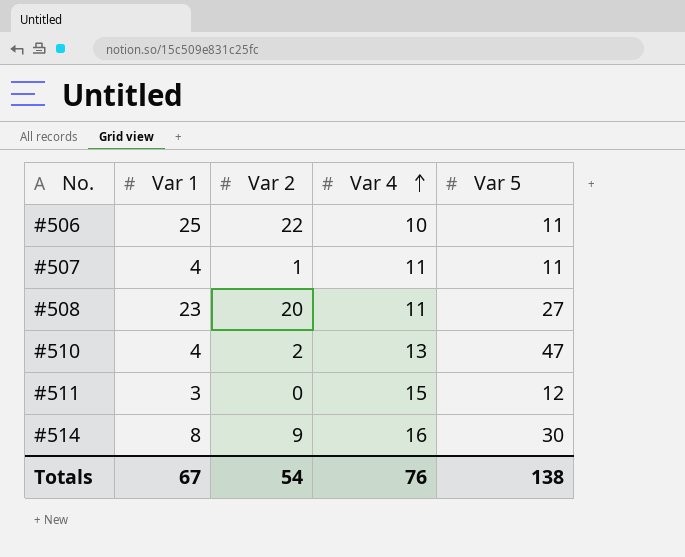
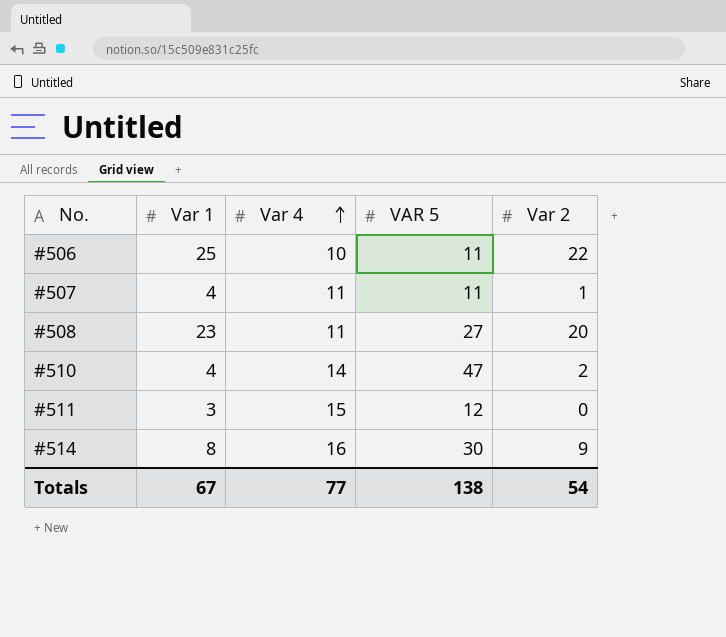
column name: Var 5 -> VAR 5
column Var 2 | position: 3 -> 5
#510 | Var 4: 13 -> 14
Totals | Var 4: 76 -> 77

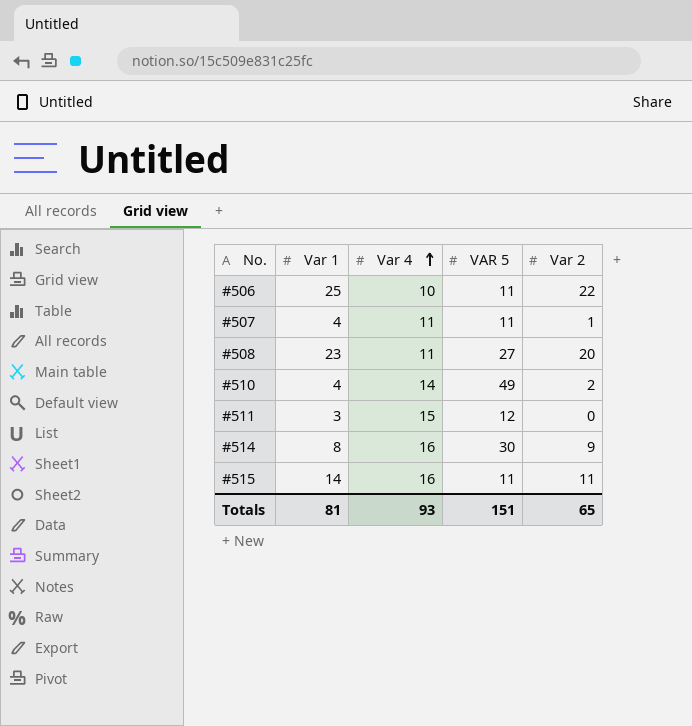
#510 | VAR 5: 47 -> 49
row #515: none -> 14 | 16 | 11 | 11
Totals | Var 1: 67 -> 81
Totals | Var 4: 77 -> 93
Totals | VAR 5: 138 -> 151
Totals | Var 2: 54 -> 65

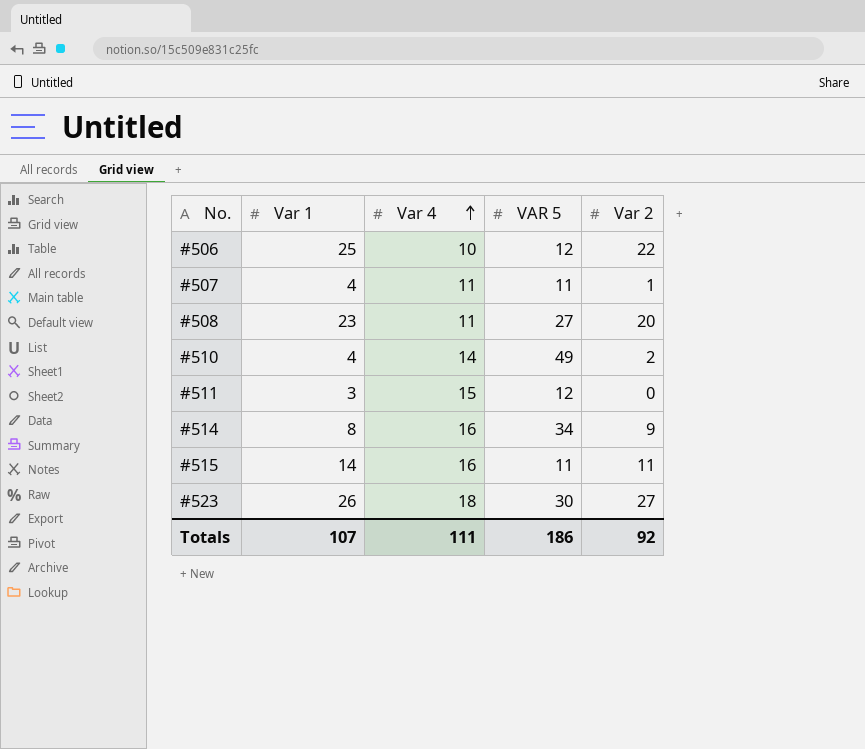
#506 | VAR 5: 11 -> 12
#514 | VAR 5: 30 -> 34
row #523: none -> 26 | 18 | 30 | 27
Totals | Var 1: 81 -> 107
Totals | Var 4: 93 -> 111
Totals | VAR 5: 151 -> 186
Totals | Var 2: 65 -> 92

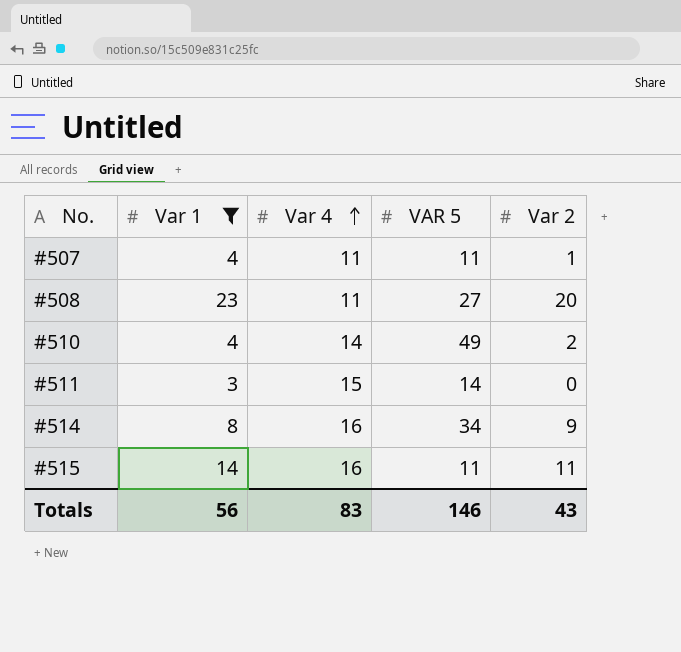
filter: none -> Var 1 <= 23
#511 | VAR 5: 12 -> 14
Totals | Var 1: 107 -> 56
Totals | Var 4: 111 -> 83
Totals | VAR 5: 186 -> 146
Totals | Var 2: 92 -> 43

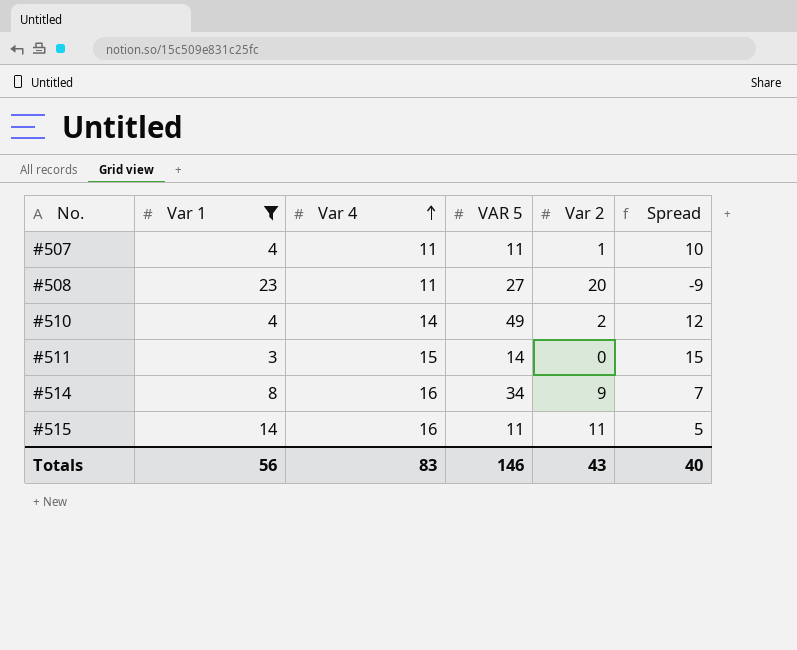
column Spread | formula: none -> [Var 4] - [Var 2]

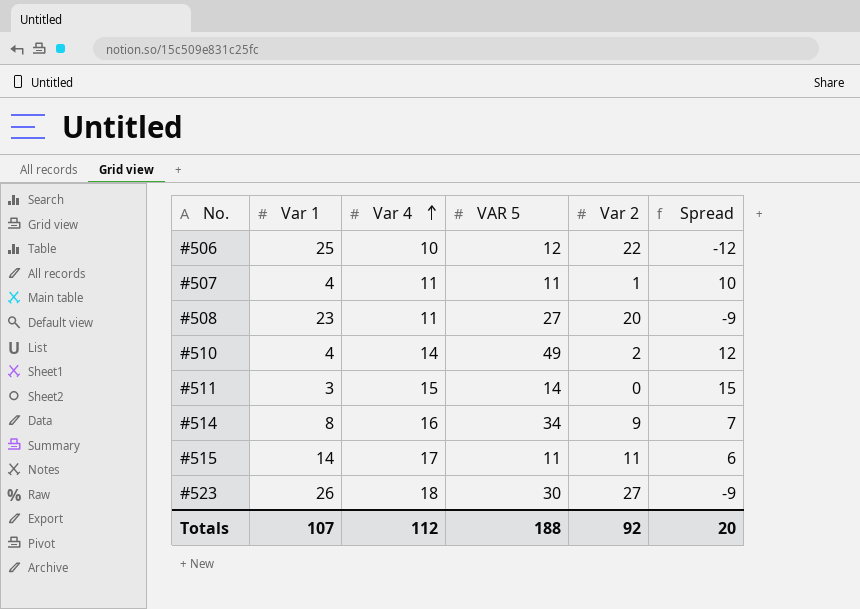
filter: Var 1 <= 23 -> none
#515 | Var 4: 16 -> 17
#515 | Spread: 5 -> 6
Totals | Var 1: 56 -> 107
Totals | Var 4: 83 -> 112
Totals | VAR 5: 146 -> 188
Totals | Var 2: 43 -> 92
Totals | Spread: 40 -> 20

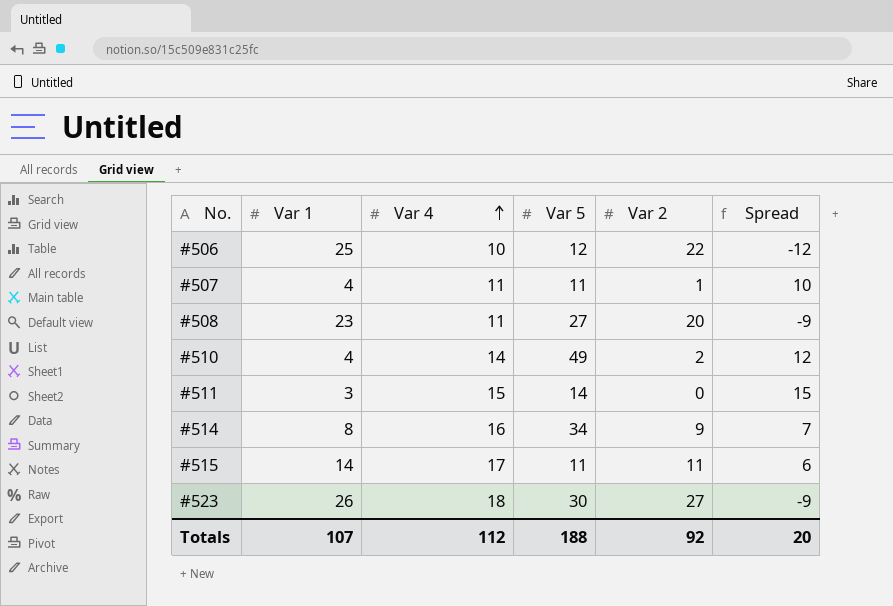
column name: VAR 5 -> Var 5

